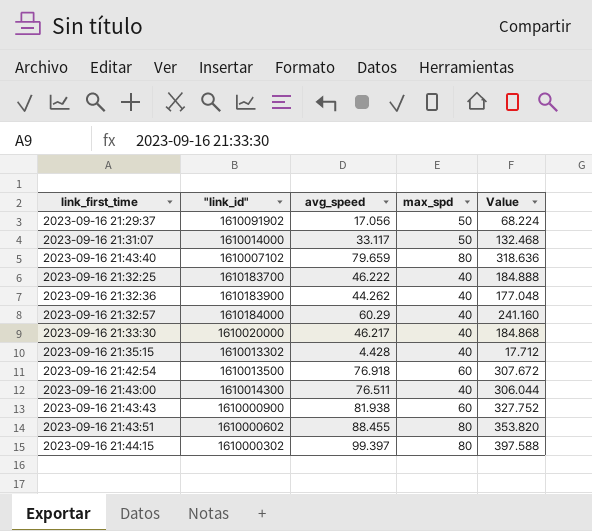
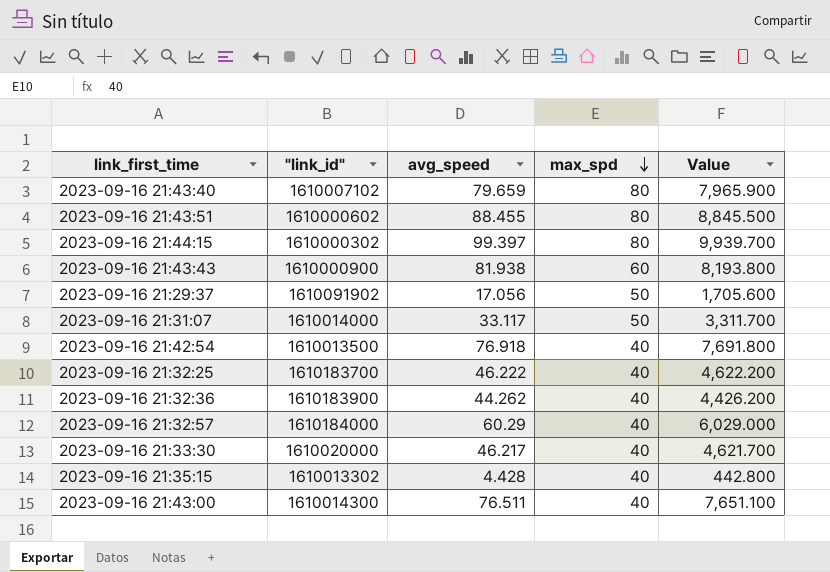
row order: none -> max_spd descending
column Value | formula: [avg_speed] * 4 -> [avg_speed] * 100
2023-09-16 21:42:54 | max_spd: 60 -> 40

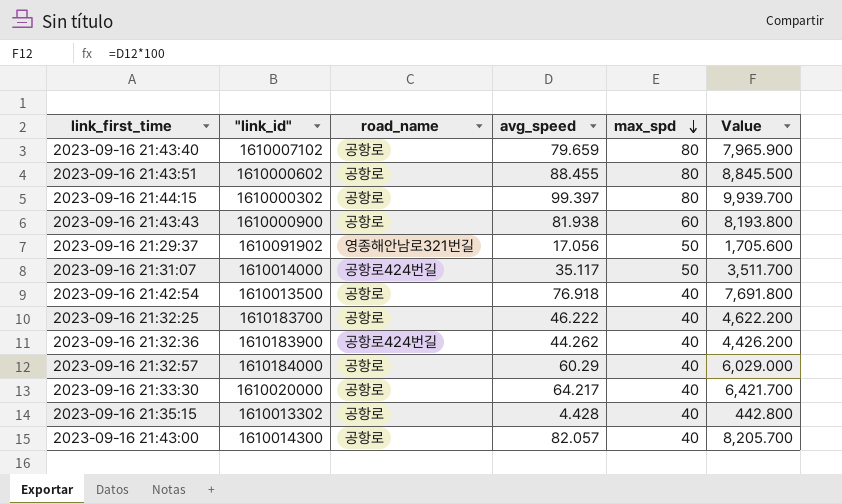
column road_name | position: none -> 3
2023-09-16 21:31:07 | avg_speed: 33.117 -> 35.117
2023-09-16 21:31:07 | Value: 3,311.700 -> 3,511.700
2023-09-16 21:33:30 | avg_speed: 46.217 -> 64.217
2023-09-16 21:33:30 | Value: 4,621.700 -> 6,421.700
2023-09-16 21:43:00 | avg_speed: 76.511 -> 82.057
2023-09-16 21:43:00 | Value: 7,651.100 -> 8,205.700

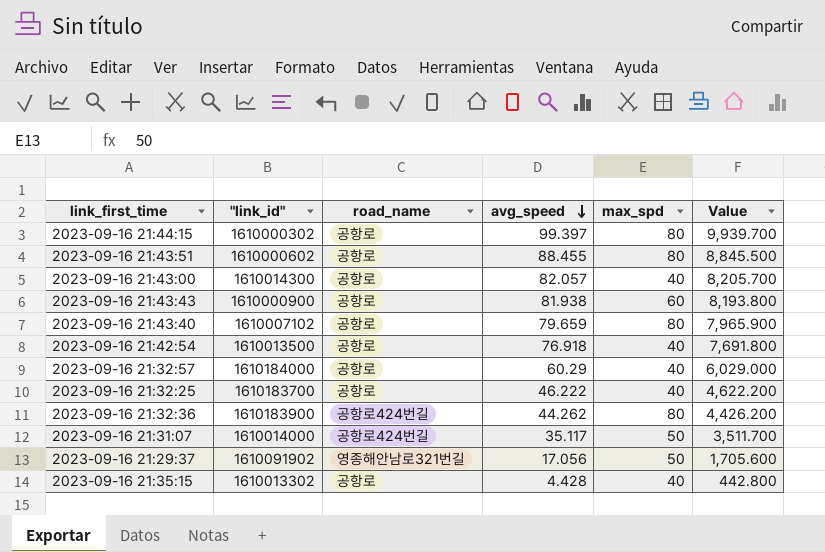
row order: max_spd descending -> avg_speed descending
row 2023-09-16 21:33:30: 1610020000 | 공항로 | 64.217 | 40 | 6,421.700 -> none
2023-09-16 21:32:36 | max_spd: 40 -> 80

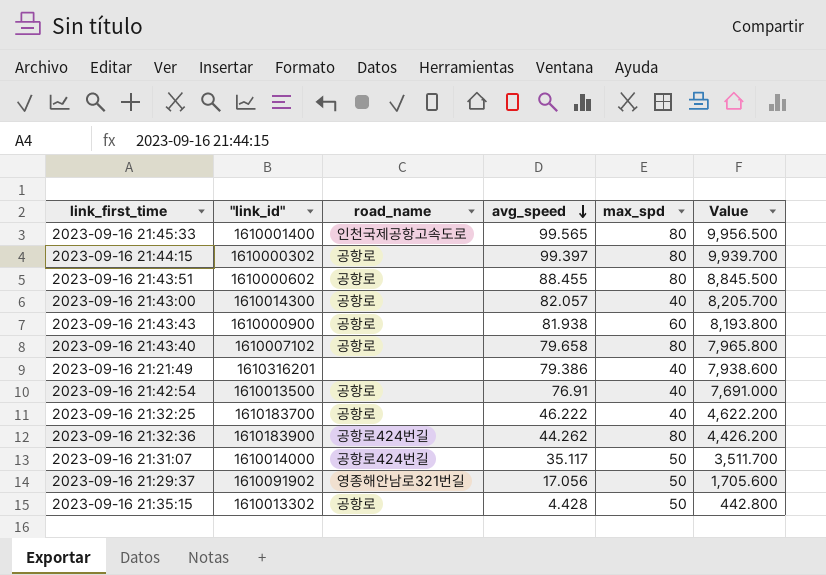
row 2023-09-16 21:32:57: 1610184000 | 공항로 | 60.29 | 40 | 6,029.000 -> none
row 2023-09-16 21:45:33: none -> 1610001400 | 인천국제공항고속도로 | 99.565 | 80 | 9,956.500
2023-09-16 21:43:40 | avg_speed: 79.659 -> 79.658
2023-09-16 21:43:40 | Value: 7,965.900 -> 7,965.800
row 2023-09-16 21:21:49: none -> 1610316201 | none | 79.386 | 40 | 7,938.600
2023-09-16 21:42:54 | avg_speed: 76.918 -> 76.91
2023-09-16 21:42:54 | Value: 7,691.800 -> 7,691.000
2023-09-16 21:35:15 | max_spd: 40 -> 50

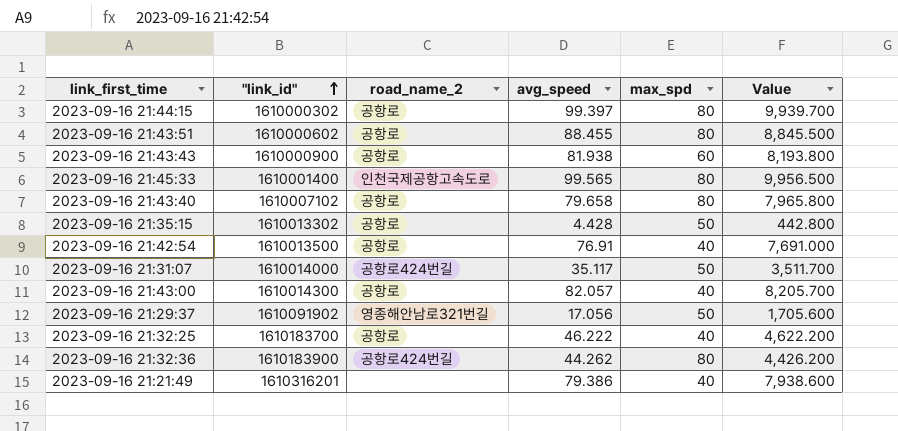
row order: avg_speed descending -> "link_id" ascending
column name: road_name -> road_name_2

